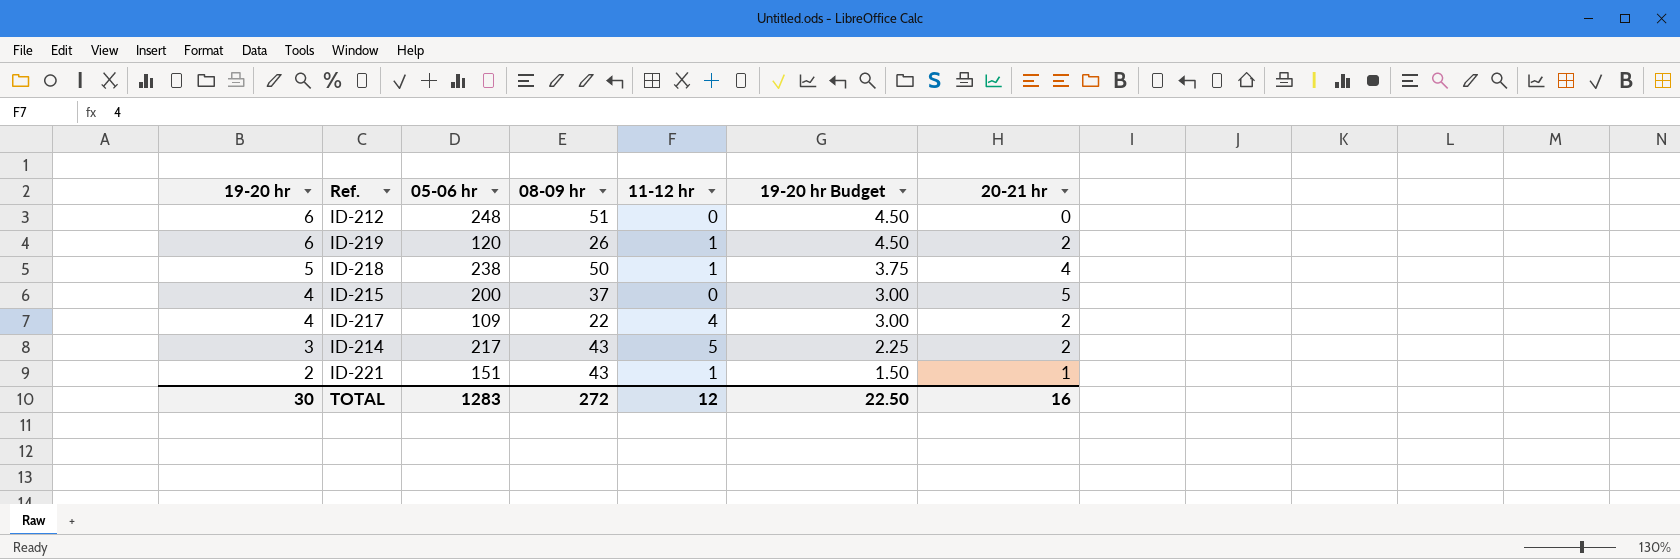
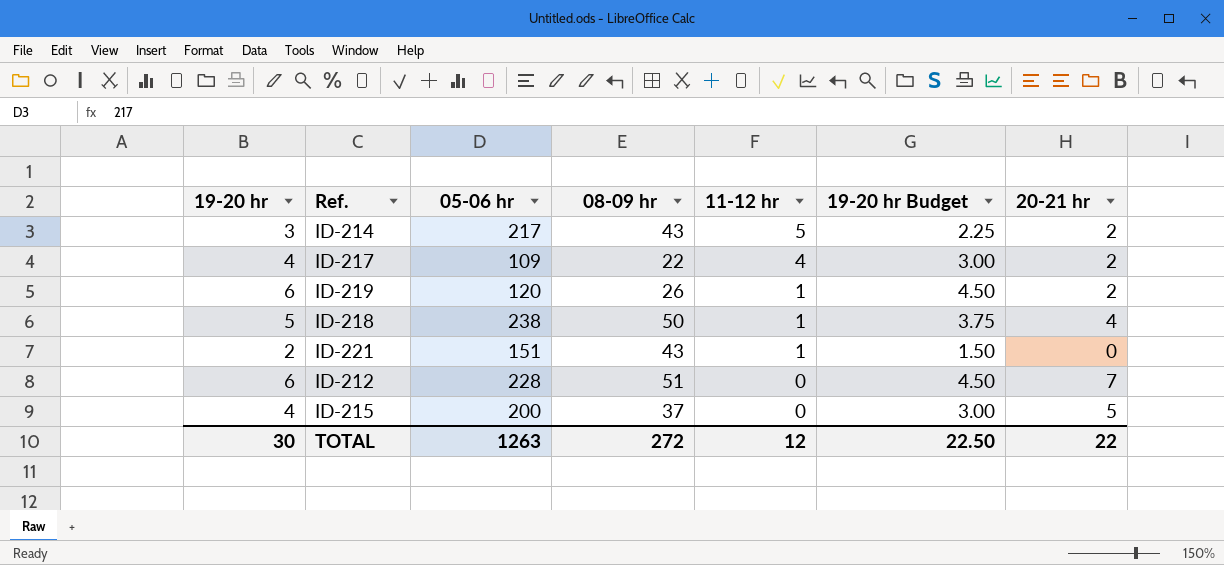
row order: 19-20 hr descending -> 11-12 hr descending
ID-221 | 20-21 hr: 1 -> 0
ID-212 | 05-06 hr: 248 -> 228
ID-212 | 20-21 hr: 0 -> 7
TOTAL | 05-06 hr: 1283 -> 1263
TOTAL | 20-21 hr: 16 -> 22

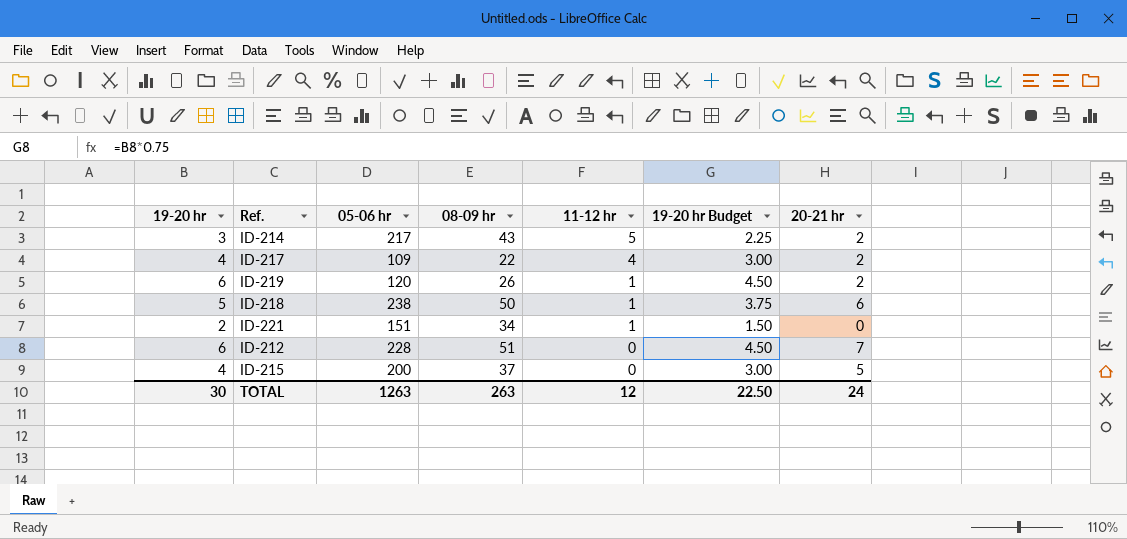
ID-218 | 20-21 hr: 4 -> 6
ID-221 | 08-09 hr: 43 -> 34
TOTAL | 08-09 hr: 272 -> 263
TOTAL | 20-21 hr: 22 -> 24

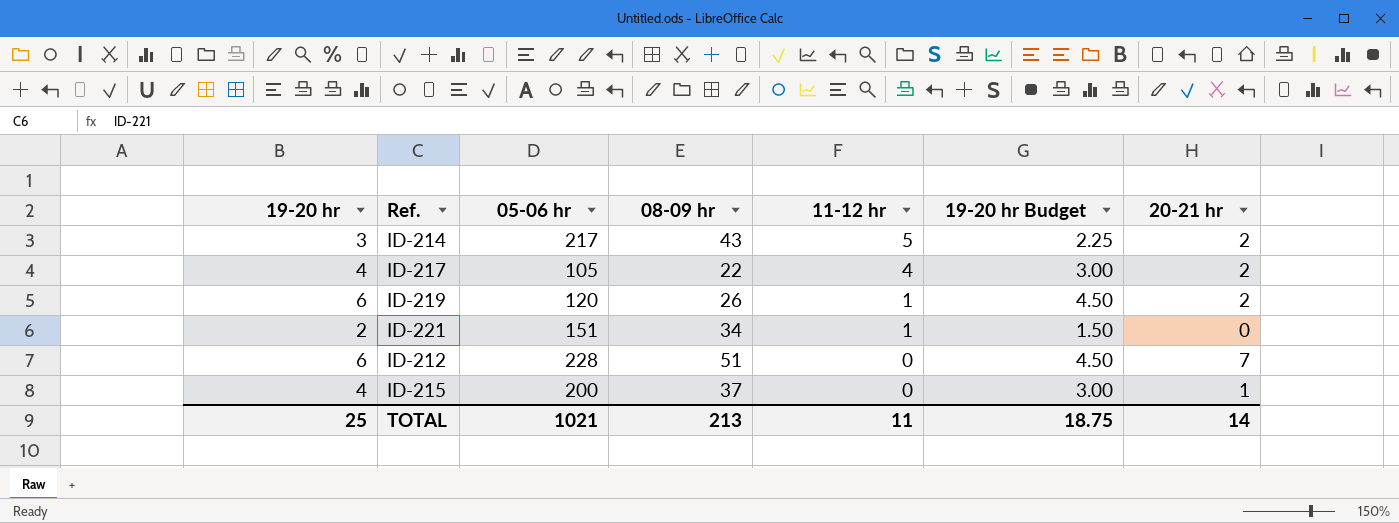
row ID-218: 5 | 238 | 50 | 1 | 3.75 | 6 -> none
ID-217 | 05-06 hr: 109 -> 105
ID-215 | 20-21 hr: 5 -> 1
TOTAL | 19-20 hr: 30 -> 25
TOTAL | 05-06 hr: 1263 -> 1021
TOTAL | 08-09 hr: 263 -> 213
TOTAL | 11-12 hr: 12 -> 11
TOTAL | 19-20 hr Budget: 22.50 -> 18.75
TOTAL | 20-21 hr: 24 -> 14

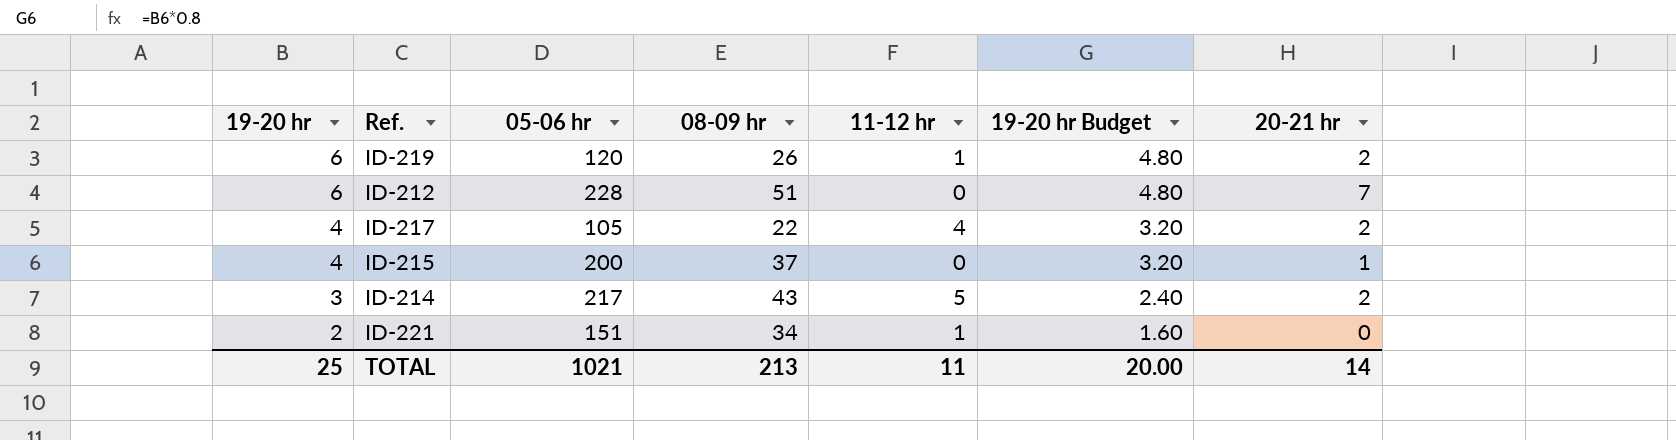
row order: 11-12 hr descending -> 19-20 hr descending
column 19-20 hr Budget | formula: [19-20 hr] * 0.75 -> [19-20 hr] * 0.8
TOTAL | 19-20 hr Budget: 18.75 -> 20.00

